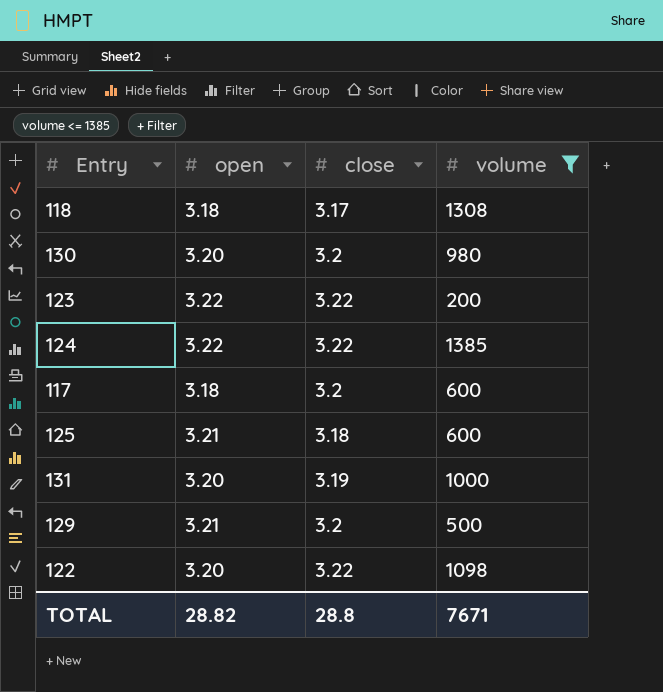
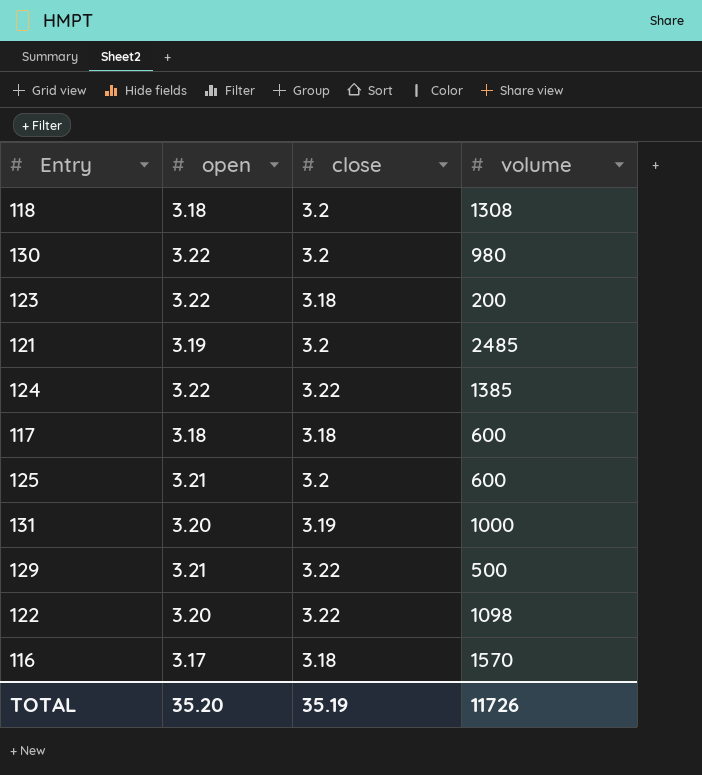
filter: volume <= 1385 -> none
118 | close: 3.17 -> 3.2
130 | open: 3.20 -> 3.22
123 | close: 3.22 -> 3.18
117 | close: 3.2 -> 3.18
125 | close: 3.18 -> 3.2
129 | close: 3.2 -> 3.22
TOTAL | open: 28.82 -> 35.20
TOTAL | close: 28.8 -> 35.19
TOTAL | volume: 7671 -> 11726

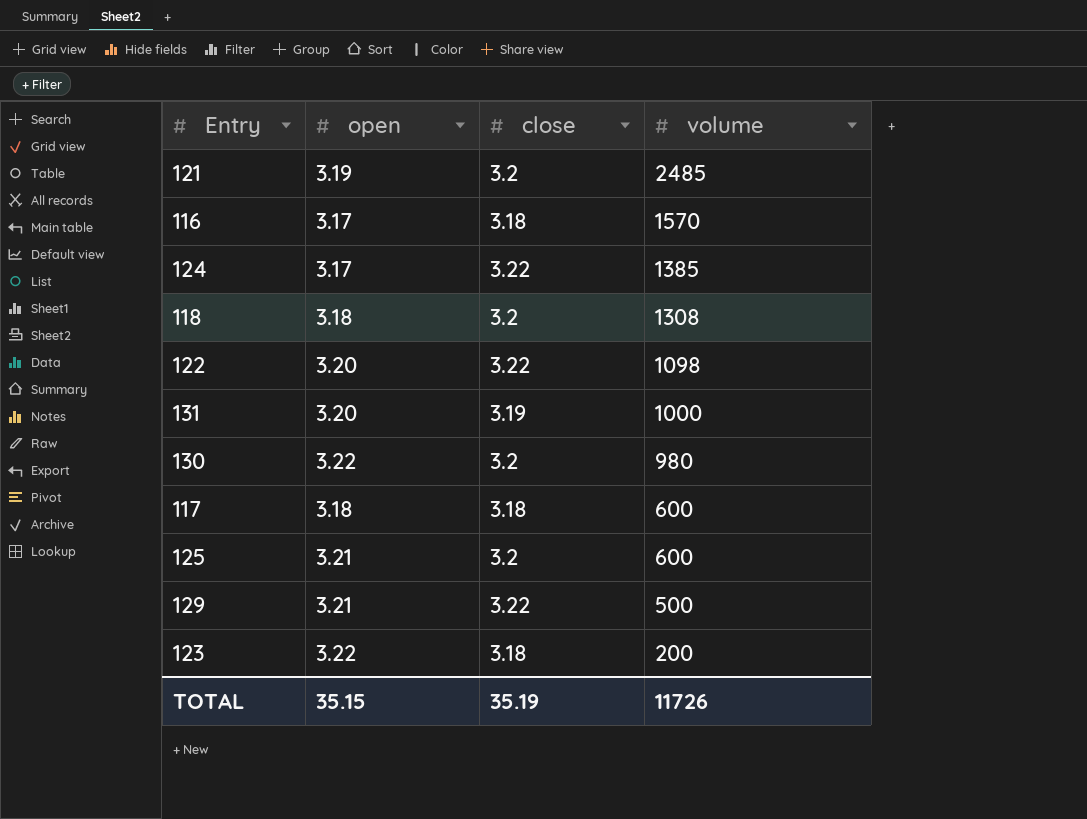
row order: none -> volume descending
124 | open: 3.22 -> 3.17
TOTAL | open: 35.20 -> 35.15

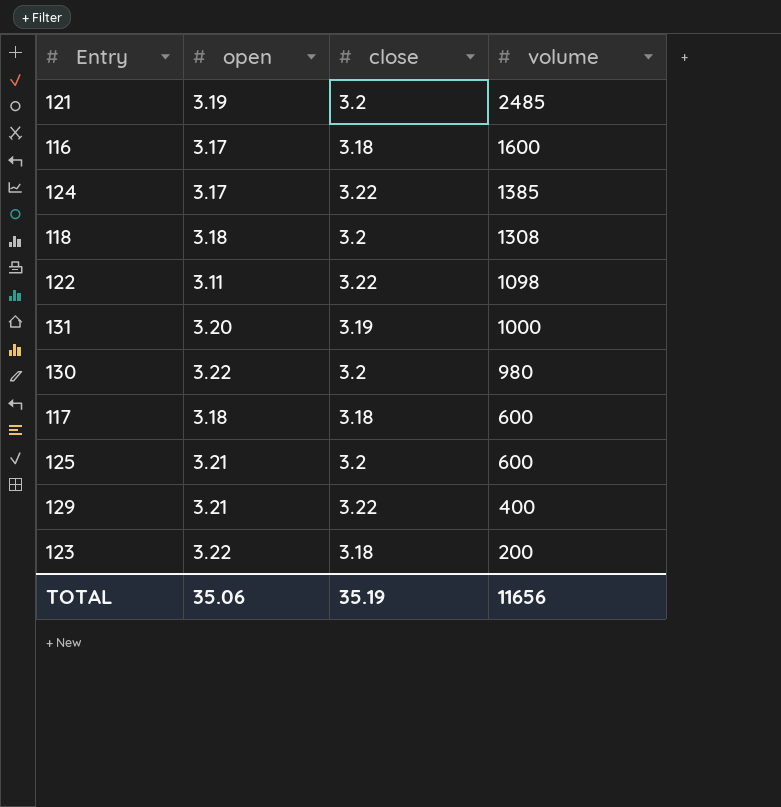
116 | volume: 1570 -> 1600
122 | open: 3.20 -> 3.11
129 | volume: 500 -> 400
TOTAL | open: 35.15 -> 35.06
TOTAL | volume: 11726 -> 11656

